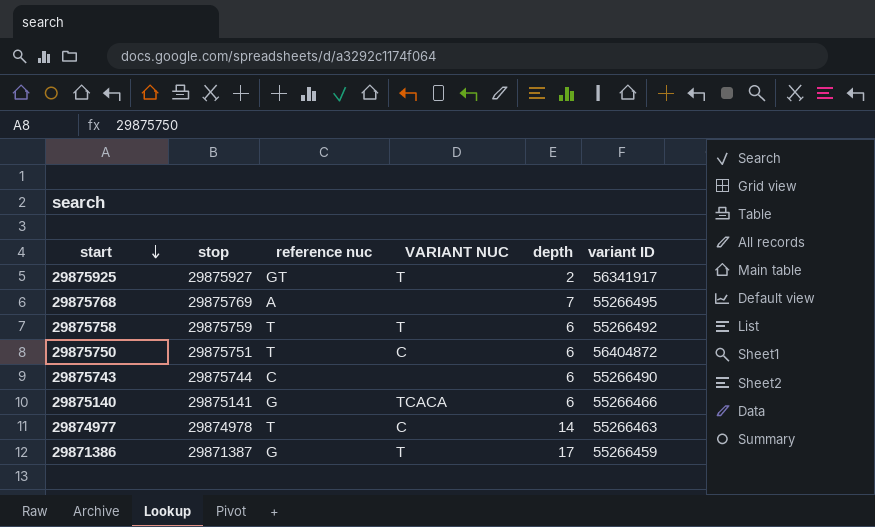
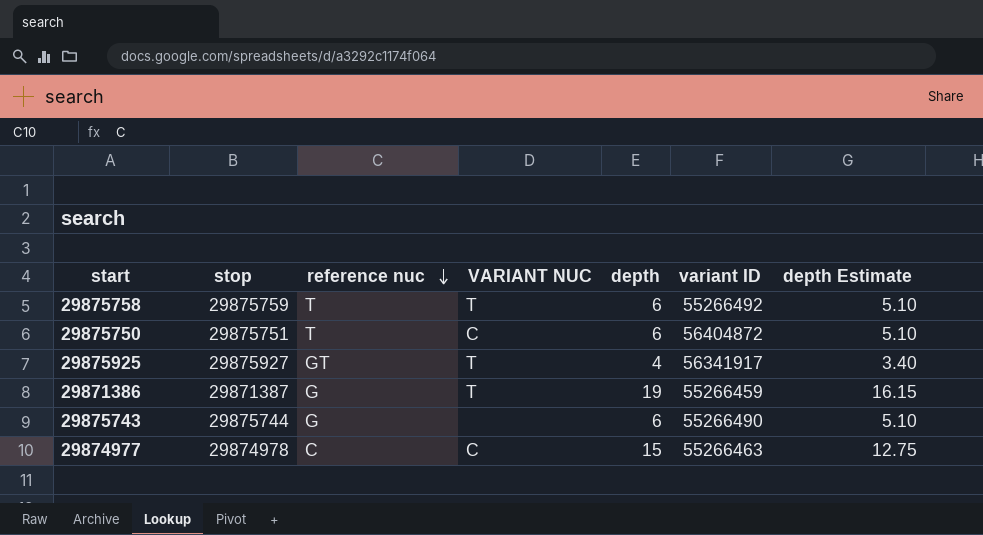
row order: start descending -> reference nuc descending
column depth Estimate | formula: none -> [depth] * 0.85
row 29875768: 29875769 | A | none | 7 | 55266495 -> none
row 29875140: 29875141 | G | TCACA | 6 | 55266466 -> none
29875925 | depth: 2 -> 4
29871386 | depth: 17 -> 19
29875743 | reference nuc: C -> G
29874977 | reference nuc: T -> C
29874977 | depth: 14 -> 15

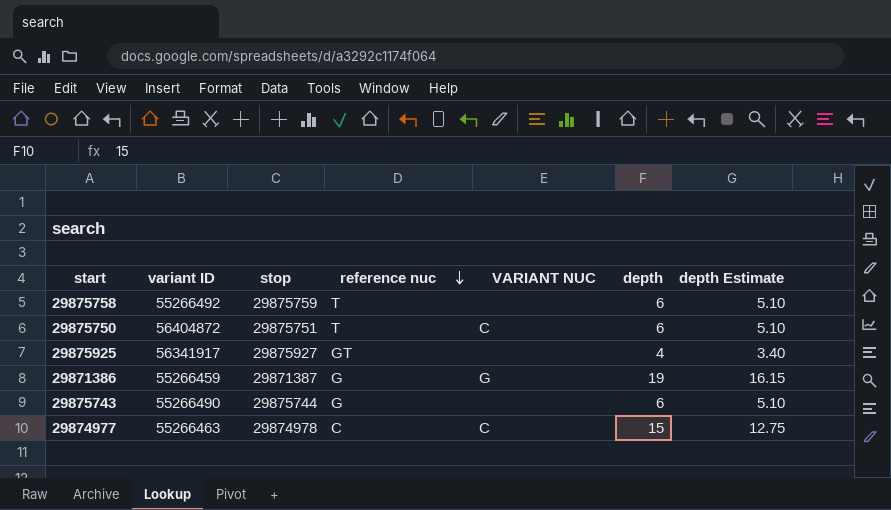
column variant ID | position: 6 -> 2
29875758 | VARIANT NUC: T -> none
29875925 | VARIANT NUC: T -> none
29871386 | VARIANT NUC: T -> G

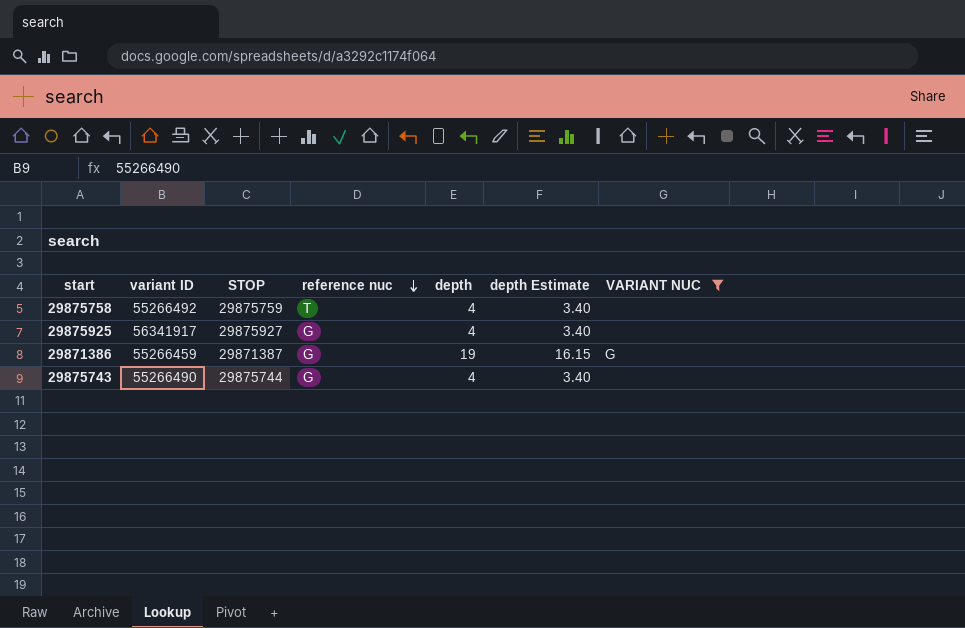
filter: none -> VARIANT NUC != C
column name: stop -> STOP
column VARIANT NUC | position: 5 -> 7
29875758 | depth: 6 -> 4
29875758 | depth Estimate: 5.10 -> 3.40
29875925 | reference nuc: GT -> G
29875743 | depth: 6 -> 4
29875743 | depth Estimate: 5.10 -> 3.40

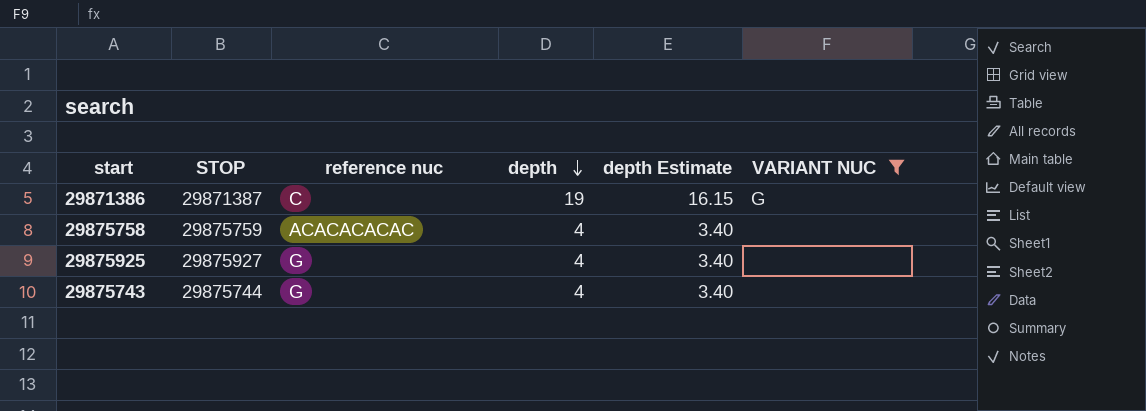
row order: reference nuc descending -> depth descending
column variant ID | position: 2 -> none
29871386 | reference nuc: G -> C
29875758 | reference nuc: T -> ACACACACAC

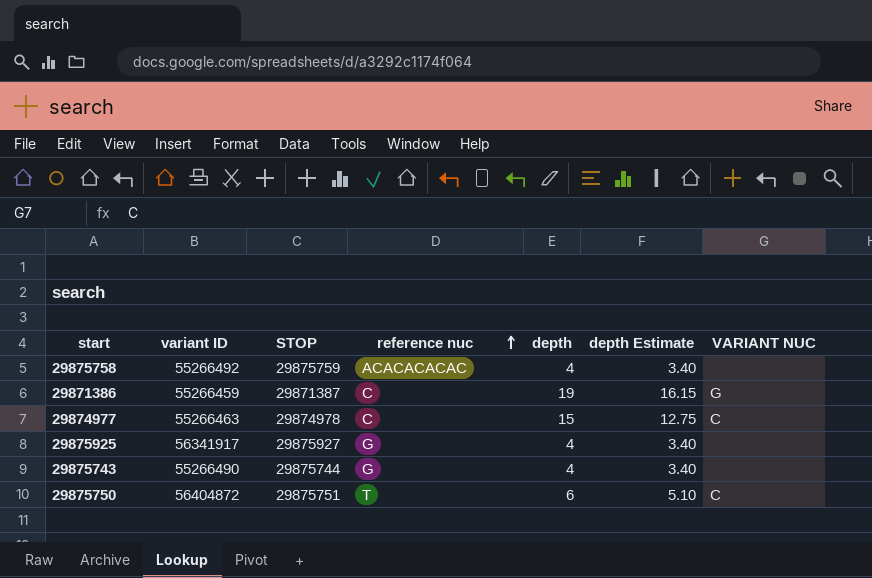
filter: VARIANT NUC != C -> none
row order: depth descending -> reference nuc ascending
column variant ID | position: none -> 2

